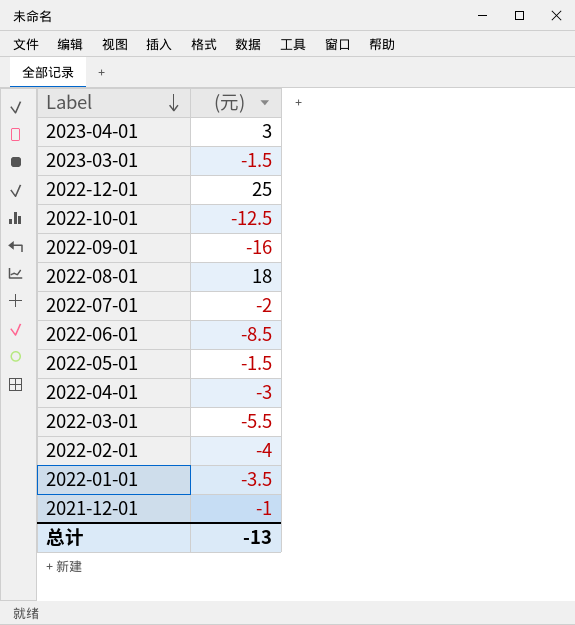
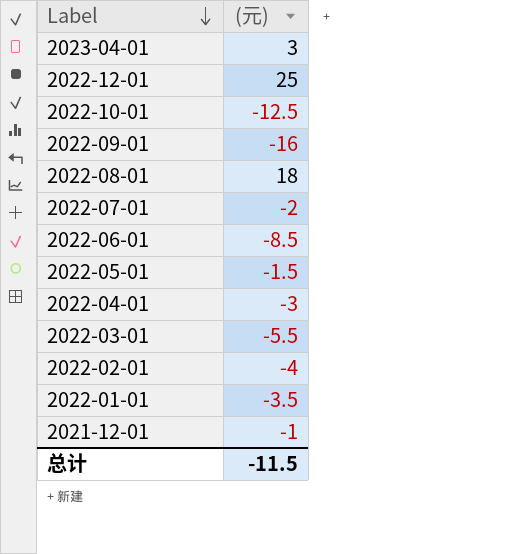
row 2023-03-01: -1.5 -> none
总计 | (元): -13 -> -11.5

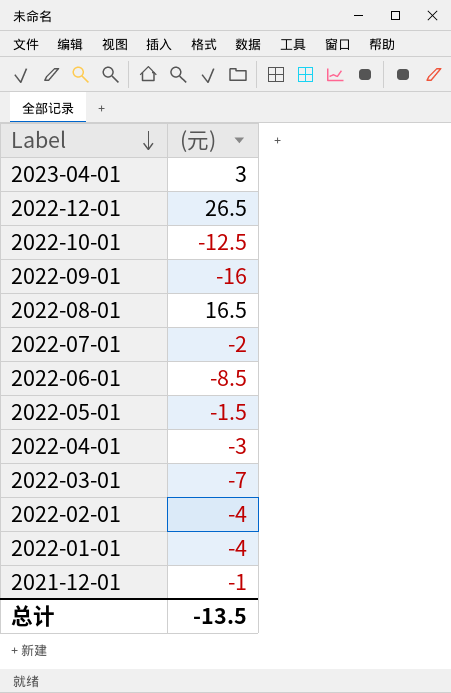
2022-12-01 | (元): 25 -> 26.5
2022-08-01 | (元): 18 -> 16.5
2022-03-01 | (元): -5.5 -> -7
2022-01-01 | (元): -3.5 -> -4
总计 | (元): -11.5 -> -13.5

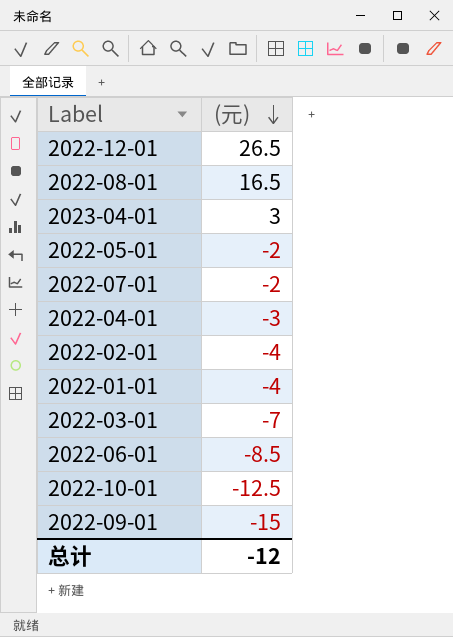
row order: Label descending -> (元) descending
row 2021-12-01: -1 -> none
2022-05-01 | (元): -1.5 -> -2
2022-09-01 | (元): -16 -> -15
总计 | (元): -13.5 -> -12

